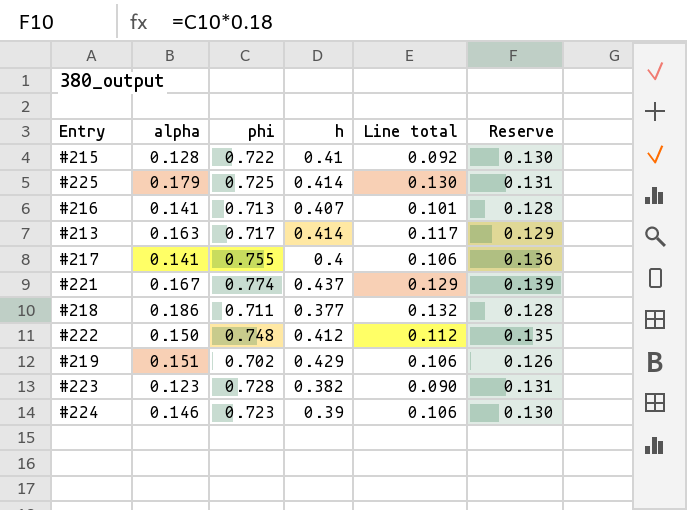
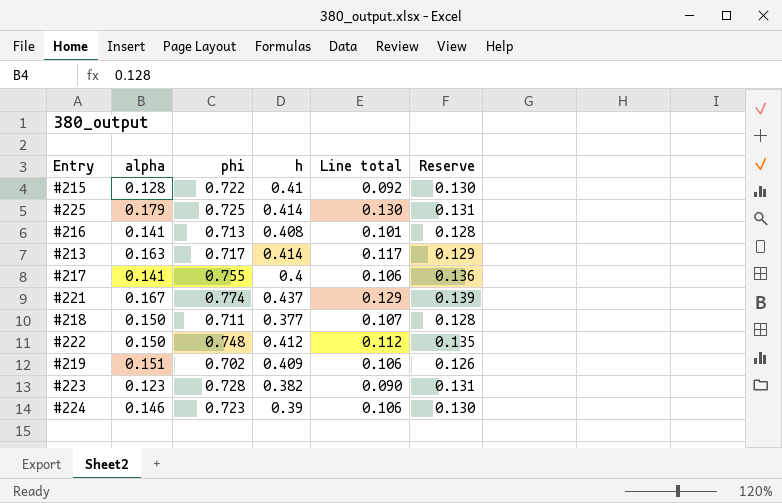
#216 | h: 0.407 -> 0.408
#218 | alpha: 0.186 -> 0.150
#218 | Line total: 0.132 -> 0.107
#219 | h: 0.429 -> 0.409

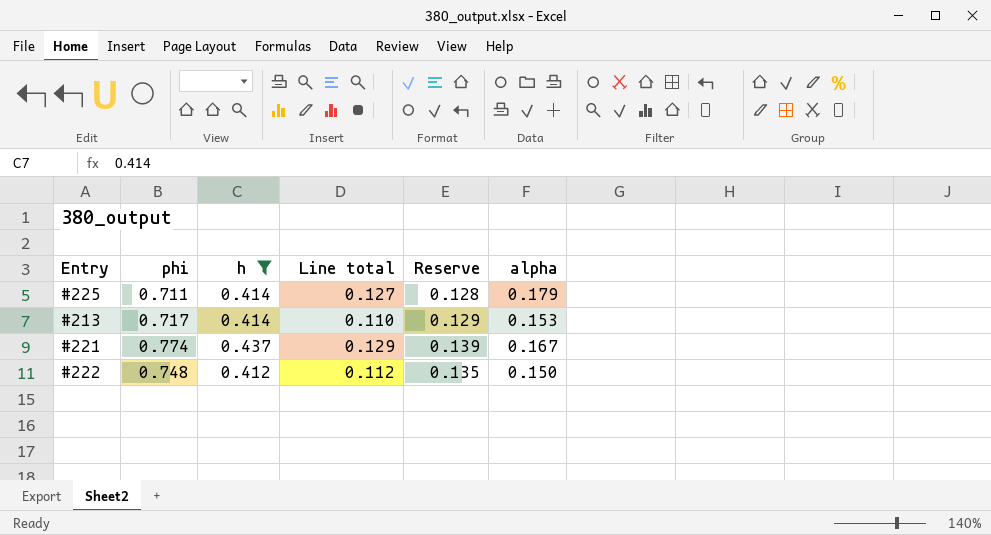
filter: none -> h >= 0.412
column alpha | position: 2 -> 6
#225 | phi: 0.725 -> 0.711
#225 | Line total: 0.130 -> 0.127
#225 | Reserve: 0.131 -> 0.128
#213 | Line total: 0.117 -> 0.110
#213 | alpha: 0.163 -> 0.153

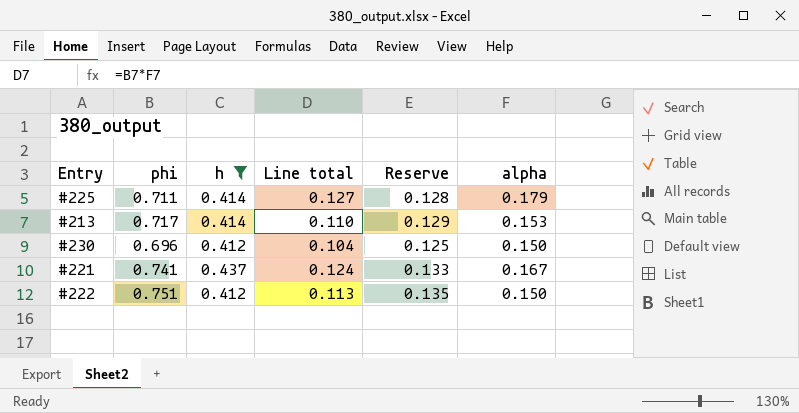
row #230: none -> 0.696 | 0.412 | 0.104 | 0.125 | 0.150
#221 | phi: 0.774 -> 0.741
#221 | Line total: 0.129 -> 0.124
#221 | Reserve: 0.139 -> 0.133
#222 | phi: 0.748 -> 0.751
#222 | Line total: 0.112 -> 0.113

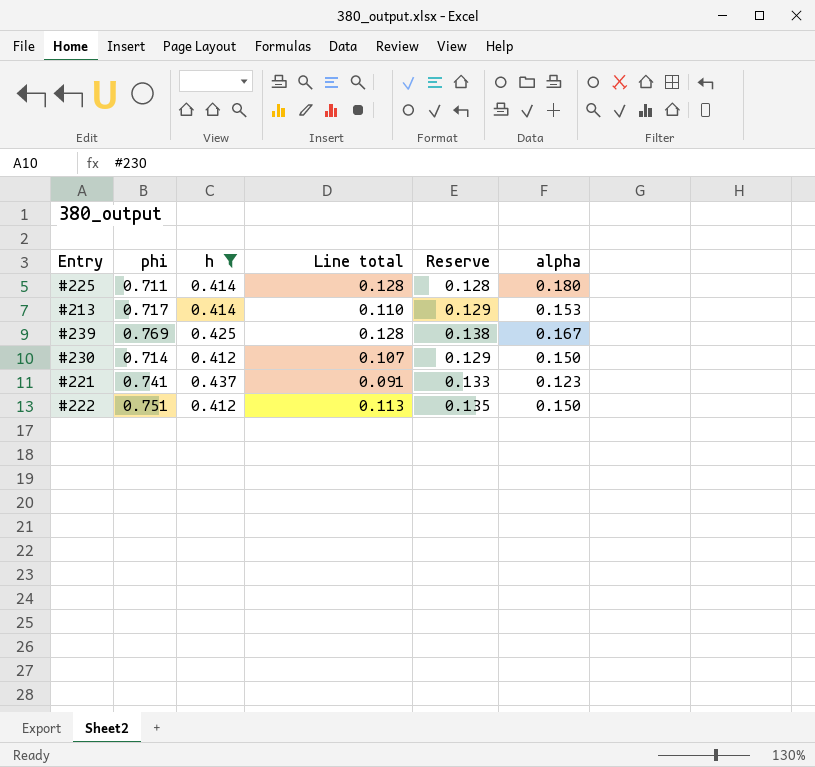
#225 | Line total: 0.127 -> 0.128
#225 | alpha: 0.179 -> 0.180
row #239: none -> 0.769 | 0.425 | 0.128 | 0.138 | 0.167
#230 | phi: 0.696 -> 0.714
#230 | Line total: 0.104 -> 0.107
#230 | Reserve: 0.125 -> 0.129
#221 | Line total: 0.124 -> 0.091
#221 | alpha: 0.167 -> 0.123

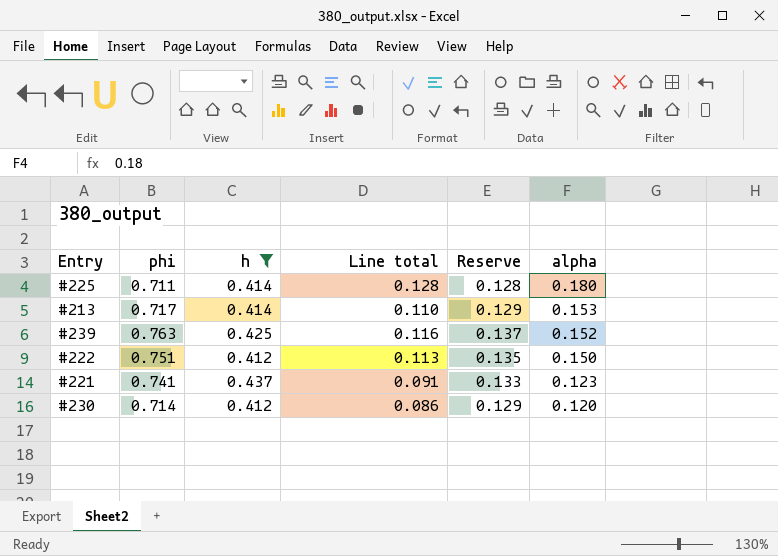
row order: none -> alpha descending
#239 | phi: 0.769 -> 0.763
#239 | Line total: 0.128 -> 0.116
#239 | Reserve: 0.138 -> 0.137
#239 | alpha: 0.167 -> 0.152
#230 | Line total: 0.107 -> 0.086
#230 | alpha: 0.150 -> 0.120

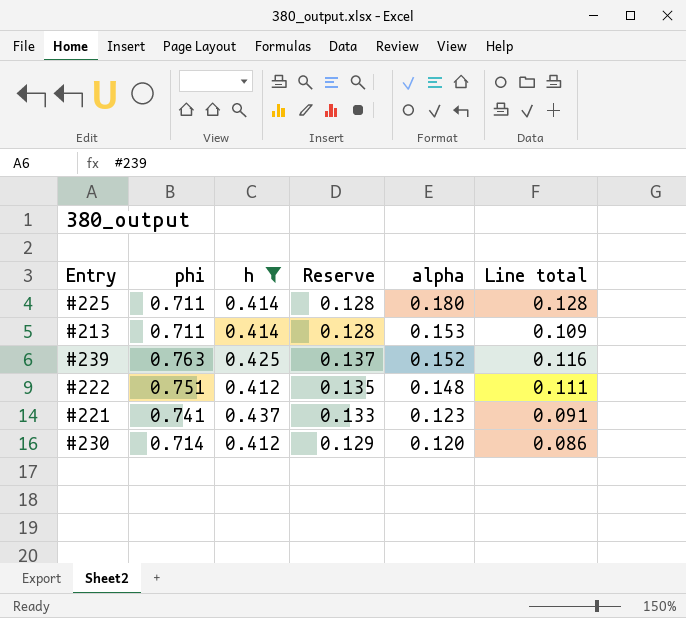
column Line total | position: 4 -> 6
#213 | phi: 0.717 -> 0.711
#213 | Reserve: 0.129 -> 0.128
#213 | Line total: 0.110 -> 0.109
#222 | alpha: 0.150 -> 0.148
#222 | Line total: 0.113 -> 0.111

